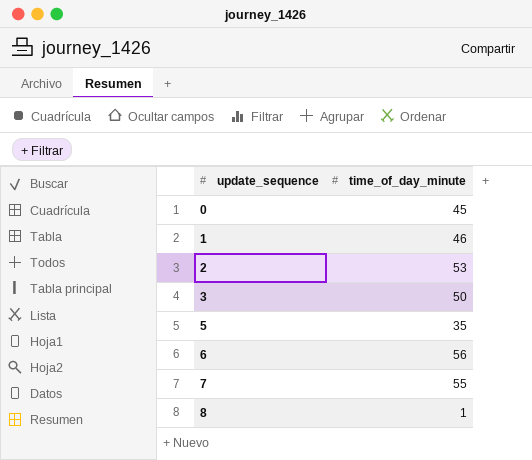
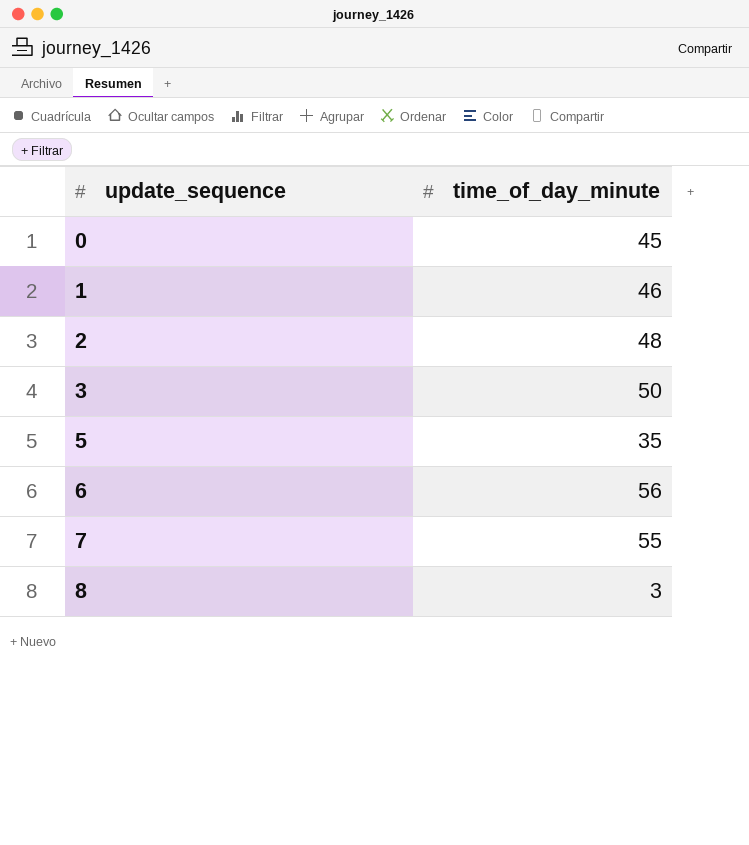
2 | time_of_day_minute: 53 -> 48
8 | time_of_day_minute: 1 -> 3

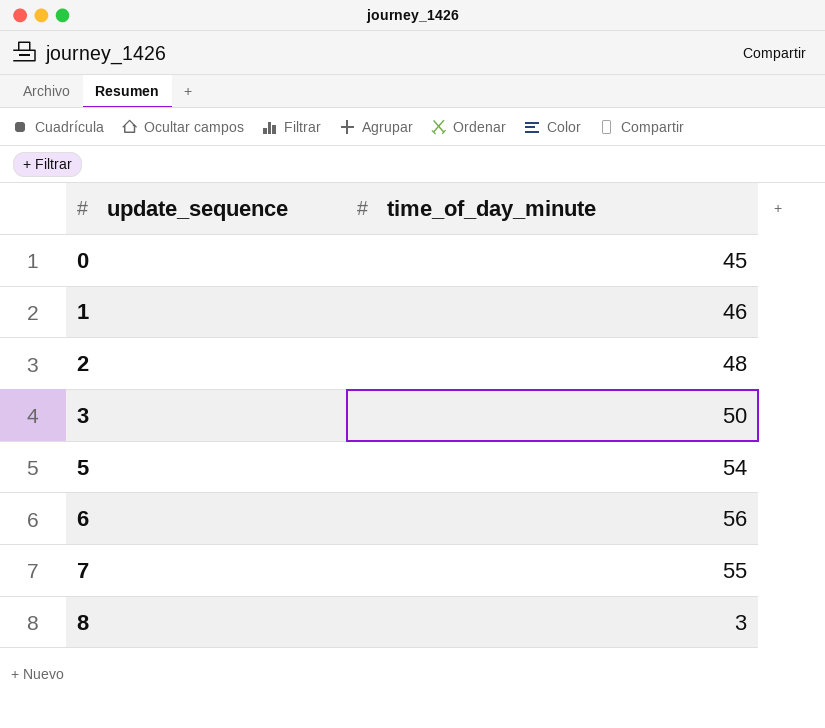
5 | time_of_day_minute: 35 -> 54

